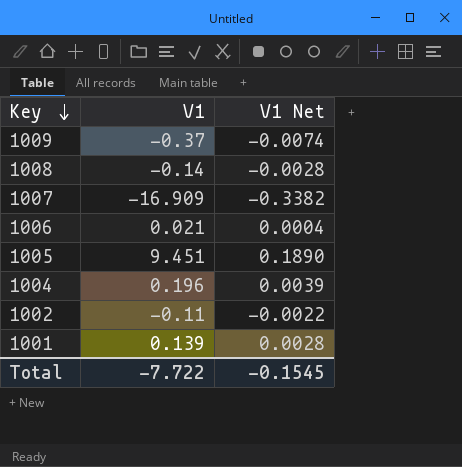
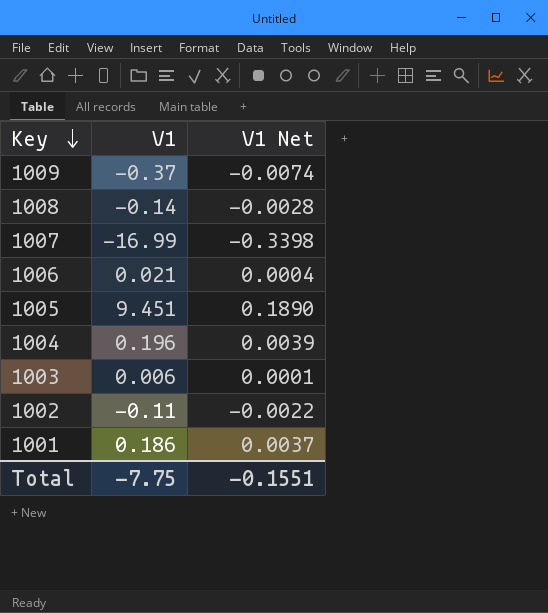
1007 | V1: -16.909 -> -16.99
1007 | V1 Net: -0.3382 -> -0.3398
row 1003: none -> 0.006 | 0.0001
1001 | V1: 0.139 -> 0.186
1001 | V1 Net: 0.0028 -> 0.0037
Total | V1: -7.722 -> -7.75
Total | V1 Net: -0.1545 -> -0.1551

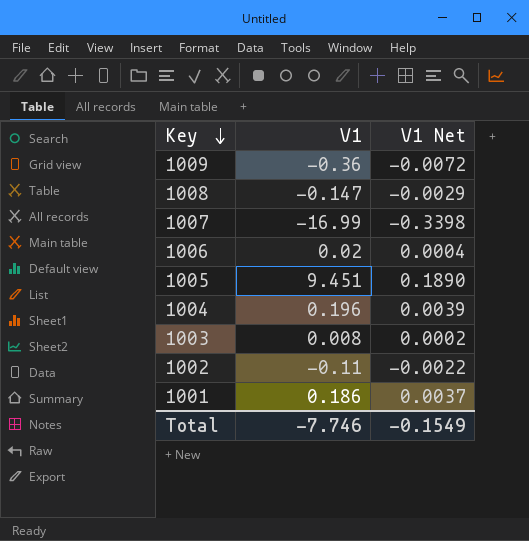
1009 | V1: -0.37 -> -0.36
1009 | V1 Net: -0.0074 -> -0.0072
1008 | V1: -0.14 -> -0.147
1008 | V1 Net: -0.0028 -> -0.0029
1006 | V1: 0.021 -> 0.02
1003 | V1: 0.006 -> 0.008
1003 | V1 Net: 0.0001 -> 0.0002
Total | V1: -7.75 -> -7.746
Total | V1 Net: -0.1551 -> -0.1549

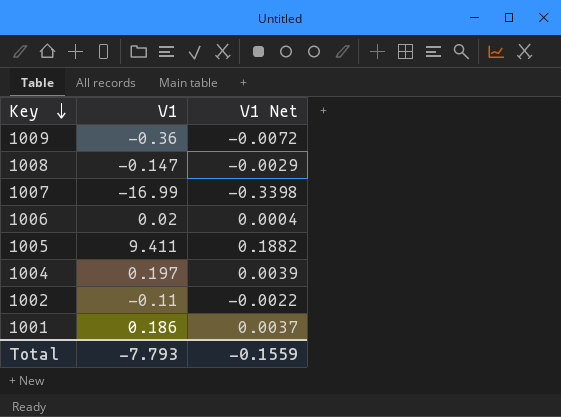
row 1003: 0.008 | 0.0002 -> none
1005 | V1: 9.451 -> 9.411
1005 | V1 Net: 0.1890 -> 0.1882
1004 | V1: 0.196 -> 0.197
Total | V1: -7.746 -> -7.793
Total | V1 Net: -0.1549 -> -0.1559

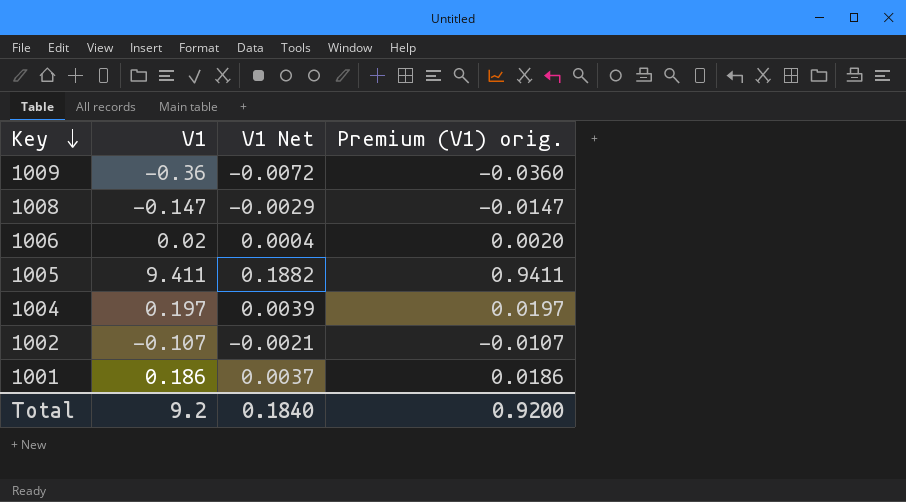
column Premium (V1) orig. | formula: none -> [V1] * 0.1
row 1007: -16.99 | -0.3398 -> none
1002 | V1: -0.11 -> -0.107
1002 | V1 Net: -0.0022 -> -0.0021
Total | V1: -7.793 -> 9.2
Total | V1 Net: -0.1559 -> 0.1840

